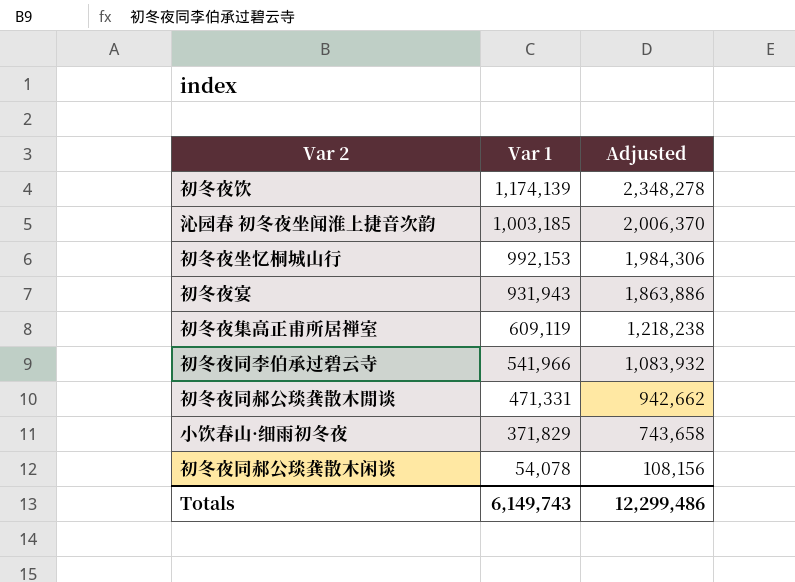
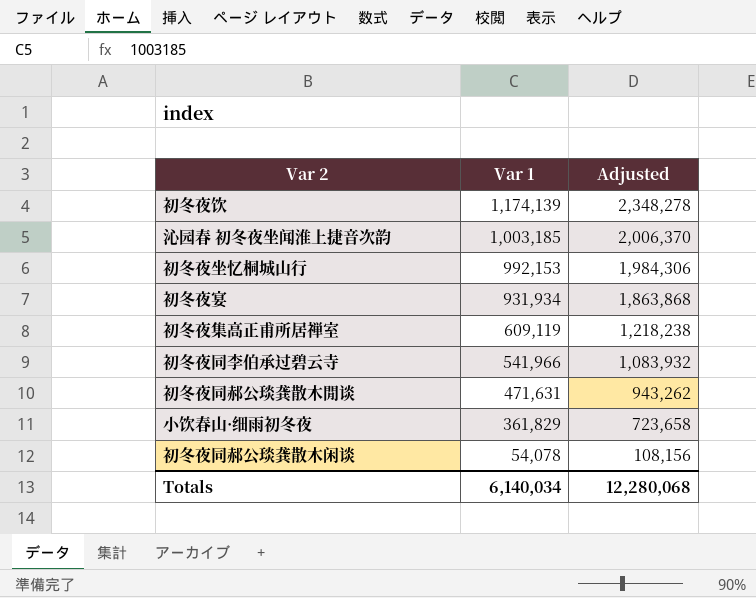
初冬夜宴 | Var 1: 931,943 -> 931,934
初冬夜宴 | Adjusted: 1,863,886 -> 1,863,868
初冬夜同郝公琰龚散木閒谈 | Var 1: 471,331 -> 471,631
初冬夜同郝公琰龚散木閒谈 | Adjusted: 942,662 -> 943,262
小饮春山·细雨初冬夜 | Var 1: 371,829 -> 361,829
小饮春山·细雨初冬夜 | Adjusted: 743,658 -> 723,658
Totals | Var 1: 6,149,743 -> 6,140,034
Totals | Adjusted: 12,299,486 -> 12,280,068

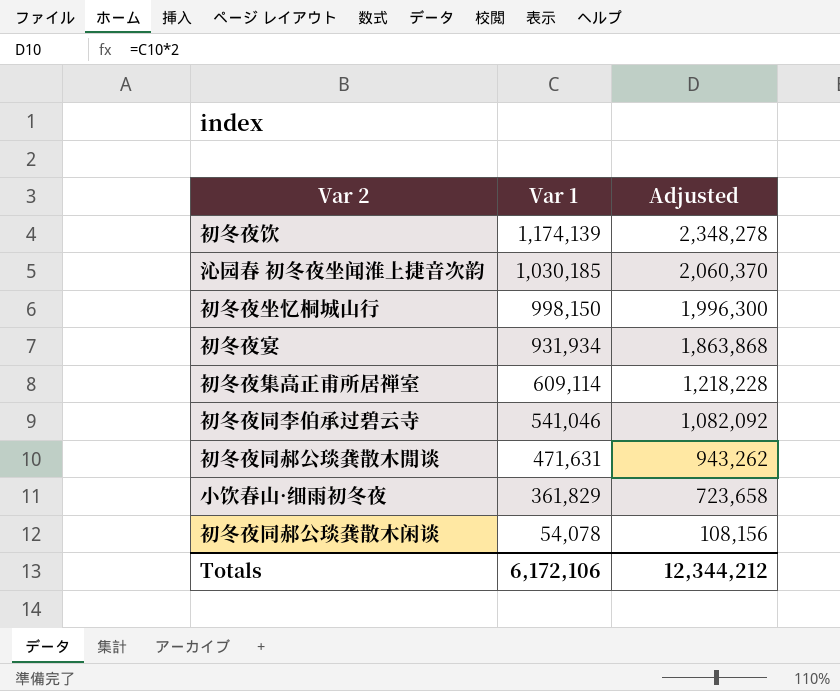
沁园春 初冬夜坐闻淮上捷音次韵 | Var 1: 1,003,185 -> 1,030,185
沁园春 初冬夜坐闻淮上捷音次韵 | Adjusted: 2,006,370 -> 2,060,370
初冬夜坐忆桐城山行 | Var 1: 992,153 -> 998,150
初冬夜坐忆桐城山行 | Adjusted: 1,984,306 -> 1,996,300
初冬夜集高正甫所居禅室 | Var 1: 609,119 -> 609,114
初冬夜集高正甫所居禅室 | Adjusted: 1,218,238 -> 1,218,228
初冬夜同李伯承过碧云寺 | Var 1: 541,966 -> 541,046
初冬夜同李伯承过碧云寺 | Adjusted: 1,083,932 -> 1,082,092
Totals | Var 1: 6,140,034 -> 6,172,106
Totals | Adjusted: 12,280,068 -> 12,344,212

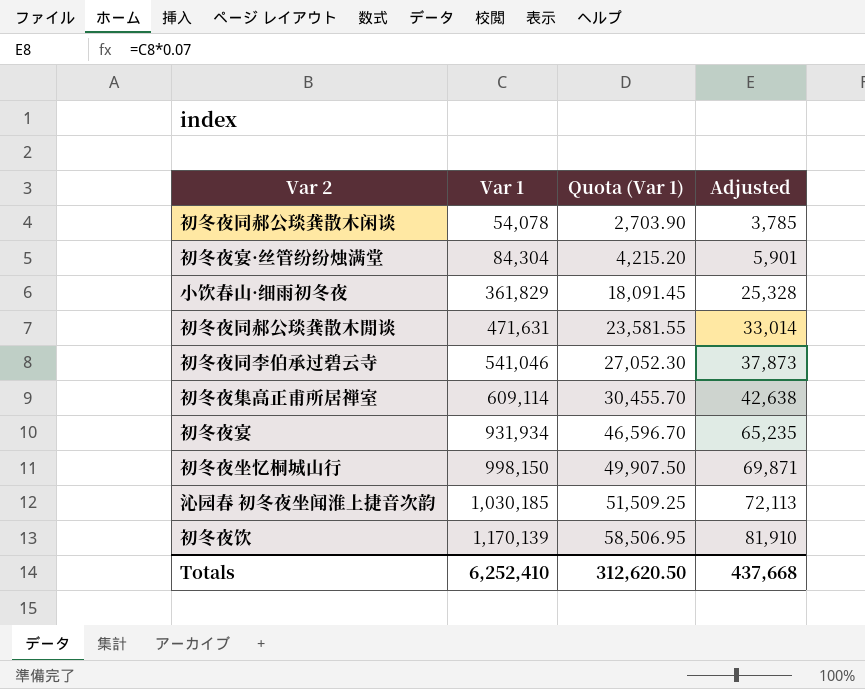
row order: Var 1 descending -> Var 1 ascending
column Quota (Var 1) | formula: none -> [Var 1] * 0.05
column Adjusted | formula: [Var 1] * 2 -> [Var 1] * 0.07
row 初冬夜宴·丝管纷纷烛满堂: none -> 84,304 | 4,215.20 | 5,901
初冬夜饮 | Var 1: 1,174,139 -> 1,170,139
Totals | Var 1: 6,172,106 -> 6,252,410
Totals | Adjusted: 12,344,212 -> 437,668

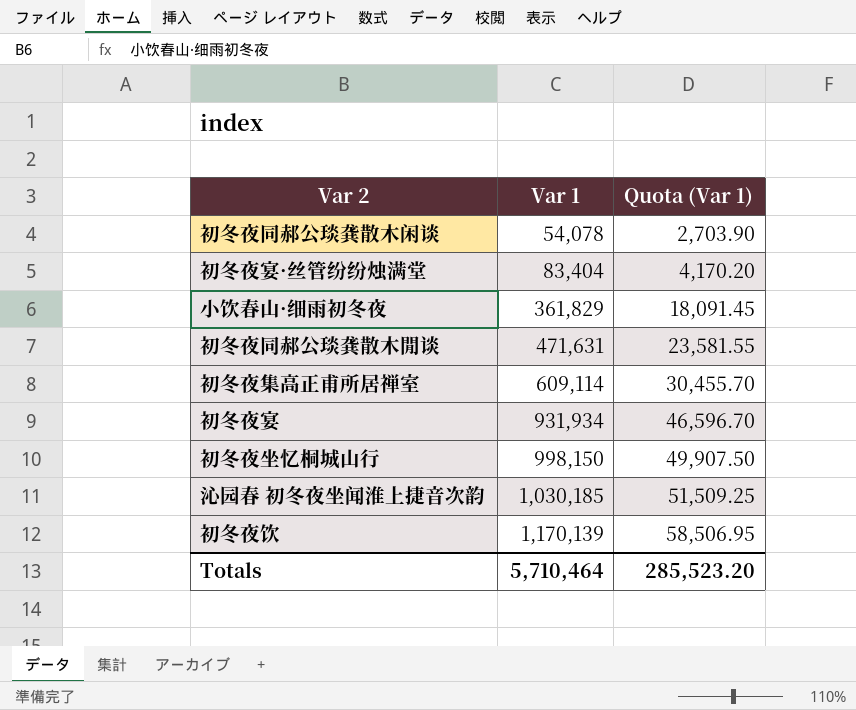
column Adjusted | formula: [Var 1] * 0.07 -> none
row 初冬夜同李伯承过碧云寺: 541,046 | 27,052.30 | 37,873 -> none
初冬夜宴·丝管纷纷烛满堂 | Var 1: 84,304 -> 83,404
初冬夜宴·丝管纷纷烛满堂 | Quota (Var 1): 4,215.20 -> 4,170.20
Totals | Var 1: 6,252,410 -> 5,710,464
Totals | Quota (Var 1): 312,620.50 -> 285,523.20

